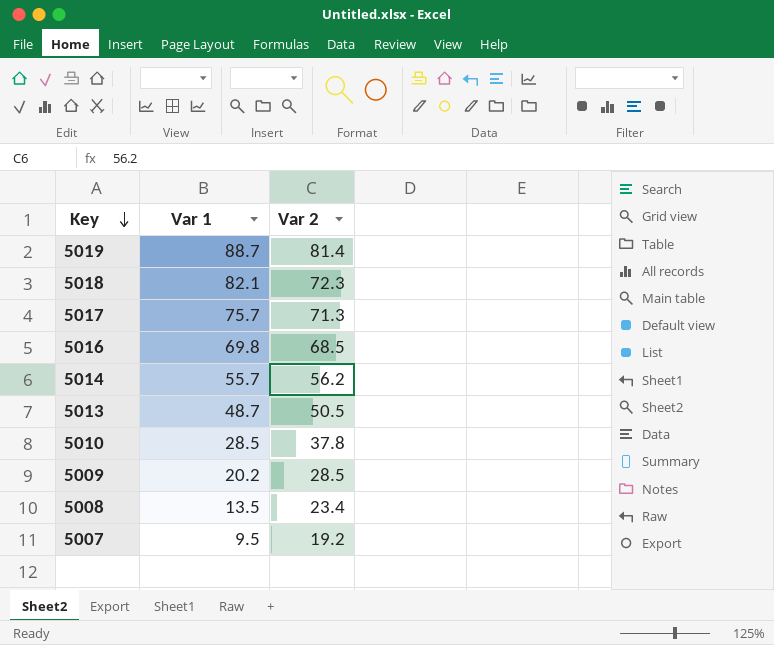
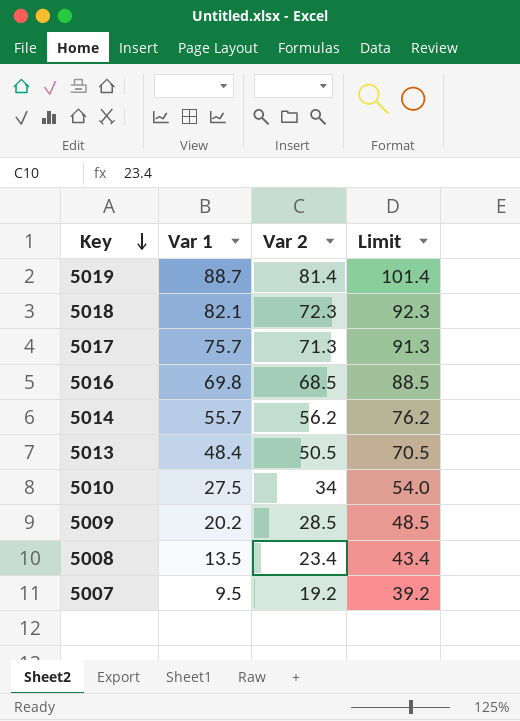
column Limit | formula: none -> [Var 2] + 20
5013 | Var 1: 48.7 -> 48.4
5010 | Var 1: 28.5 -> 27.5
5010 | Var 2: 37.8 -> 34

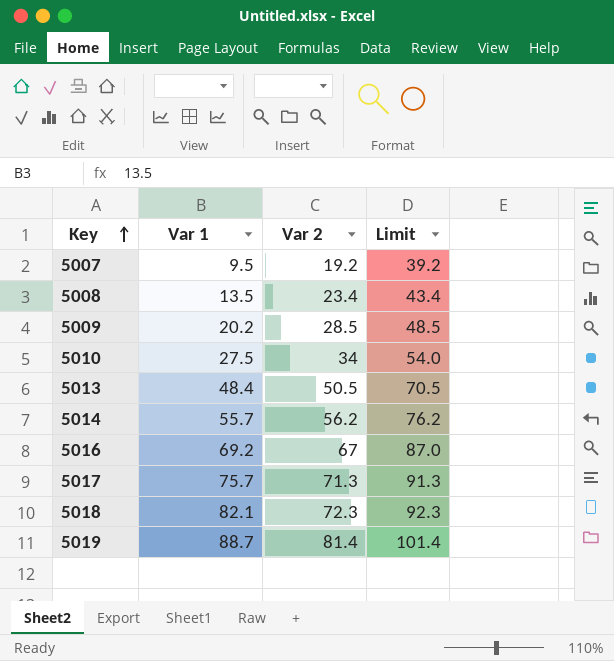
row order: Key descending -> Key ascending
5016 | Var 1: 69.8 -> 69.2
5016 | Var 2: 68.5 -> 67
5016 | Limit: 88.5 -> 87.0

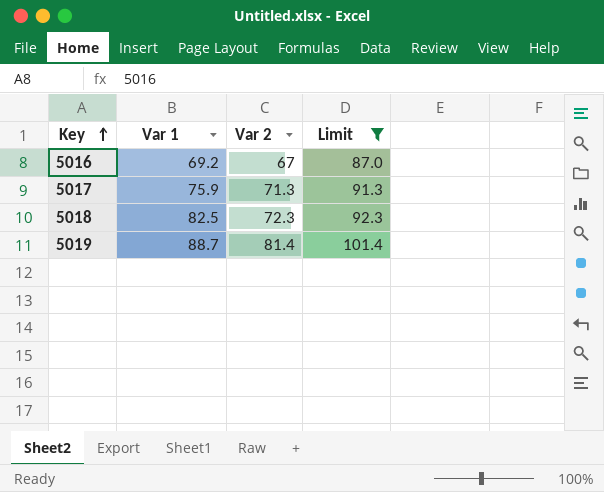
filter: none -> Limit >= 87.0
5017 | Var 1: 75.7 -> 75.9
5018 | Var 1: 82.1 -> 82.5

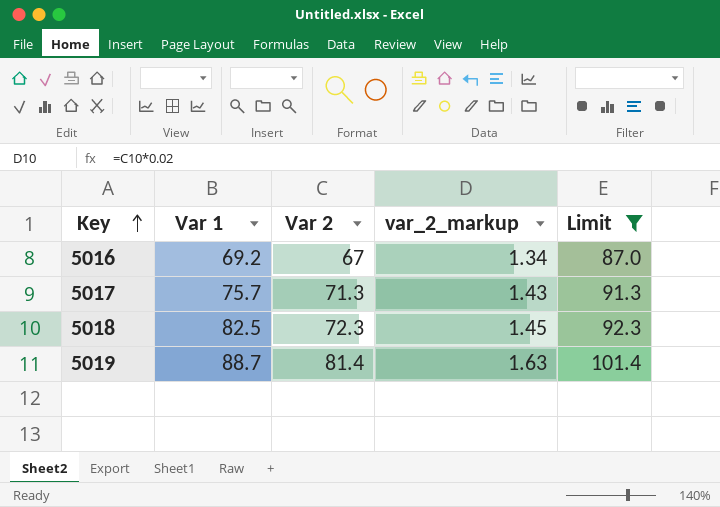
column var_2_markup | formula: none -> [Var 2] * 0.02
5017 | Var 1: 75.9 -> 75.7

